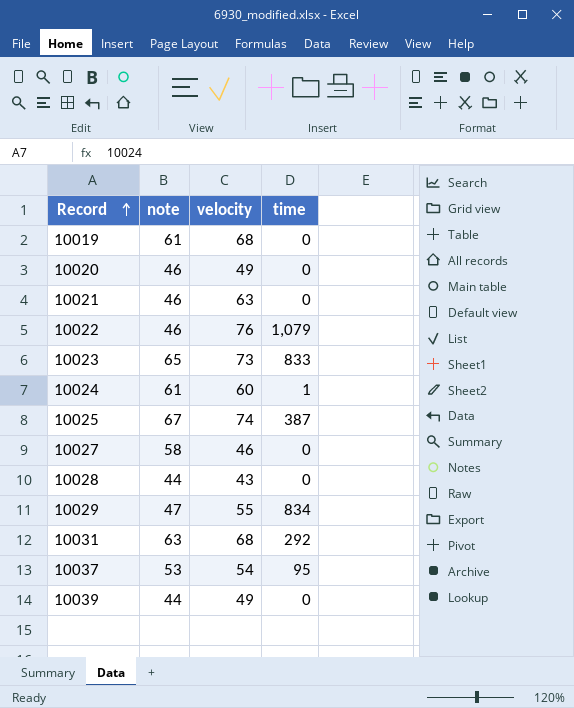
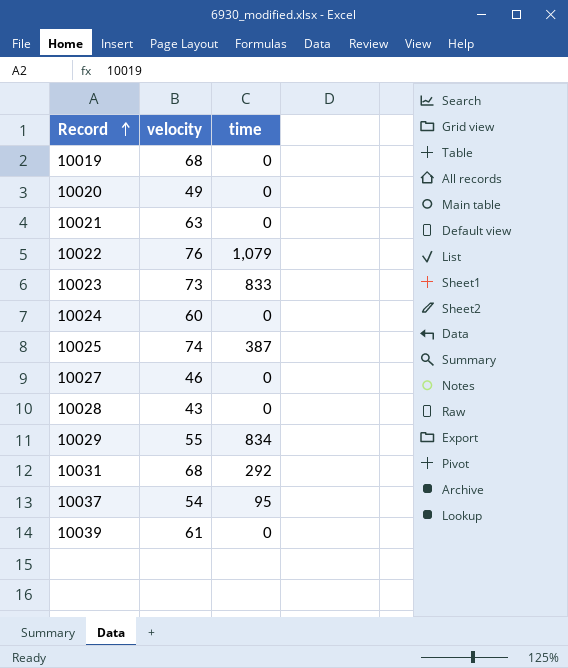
column note | position: 2 -> none
10024 | time: 1 -> 0
10039 | velocity: 49 -> 61

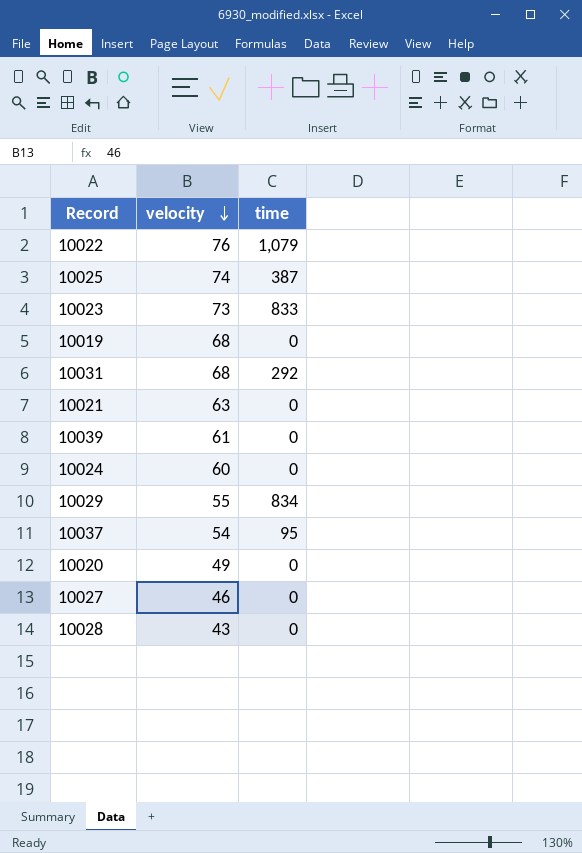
row order: Record ascending -> velocity descending

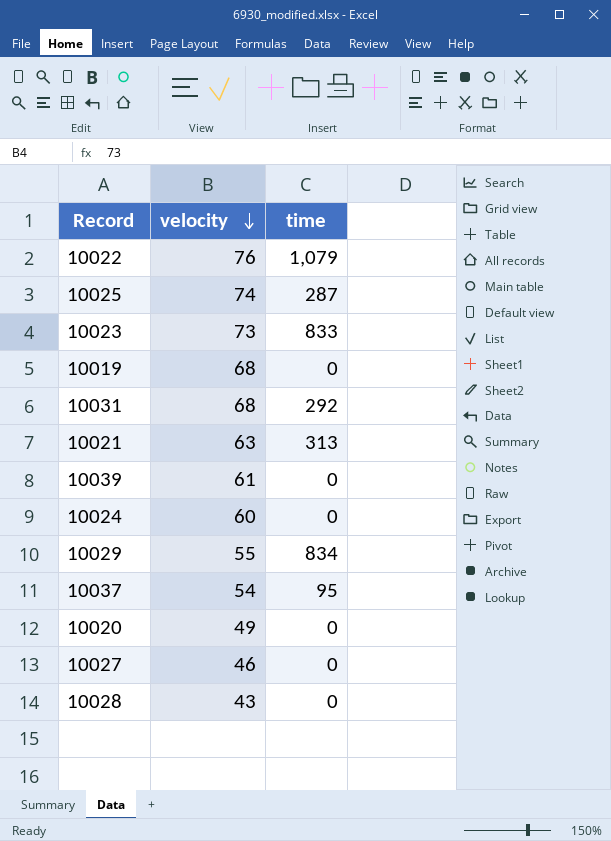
10025 | time: 387 -> 287
10021 | time: 0 -> 313

